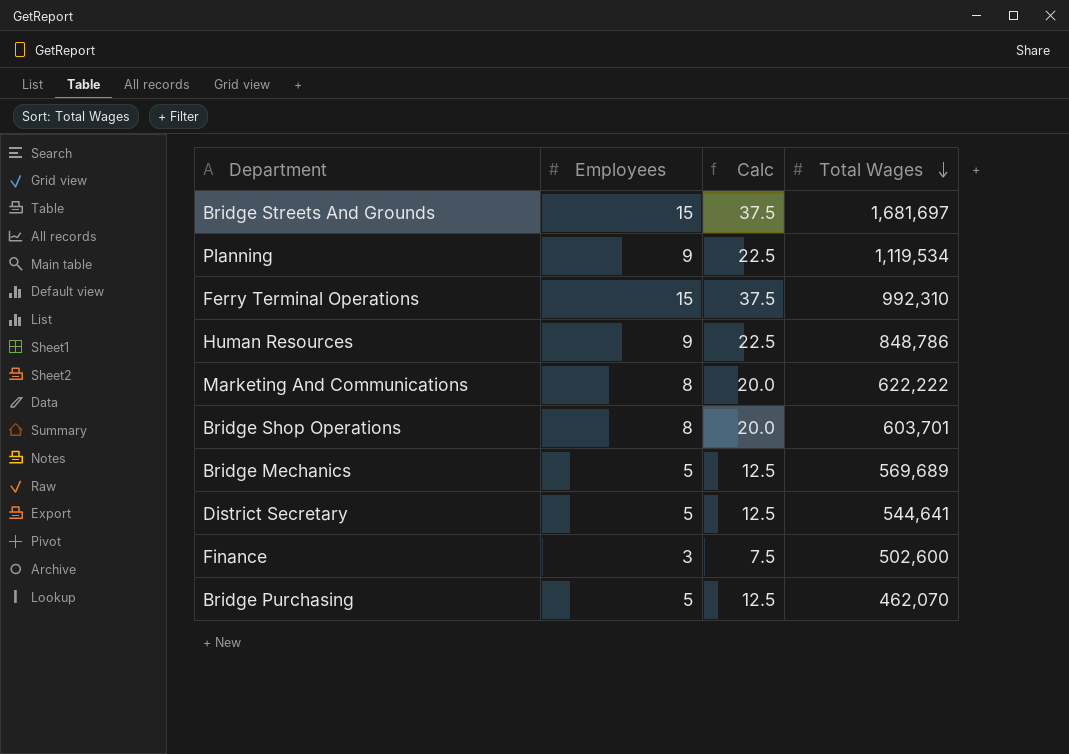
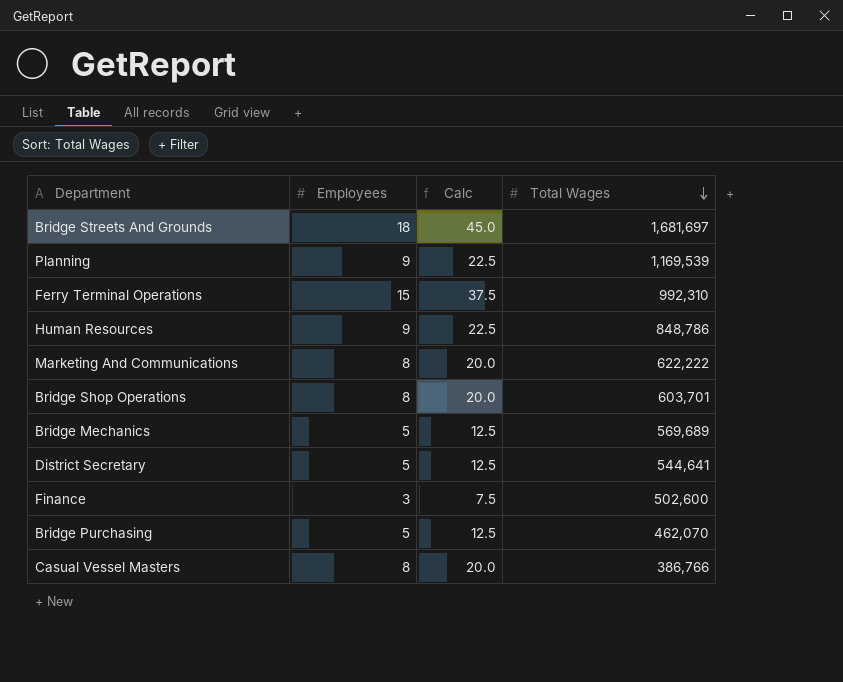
Bridge Streets And Grounds | Employees: 15 -> 18
Bridge Streets And Grounds | Calc: 37.5 -> 45.0
Planning | Total Wages: 1,119,534 -> 1,169,539
row Casual Vessel Masters: none -> 8 | 20.0 | 386,766

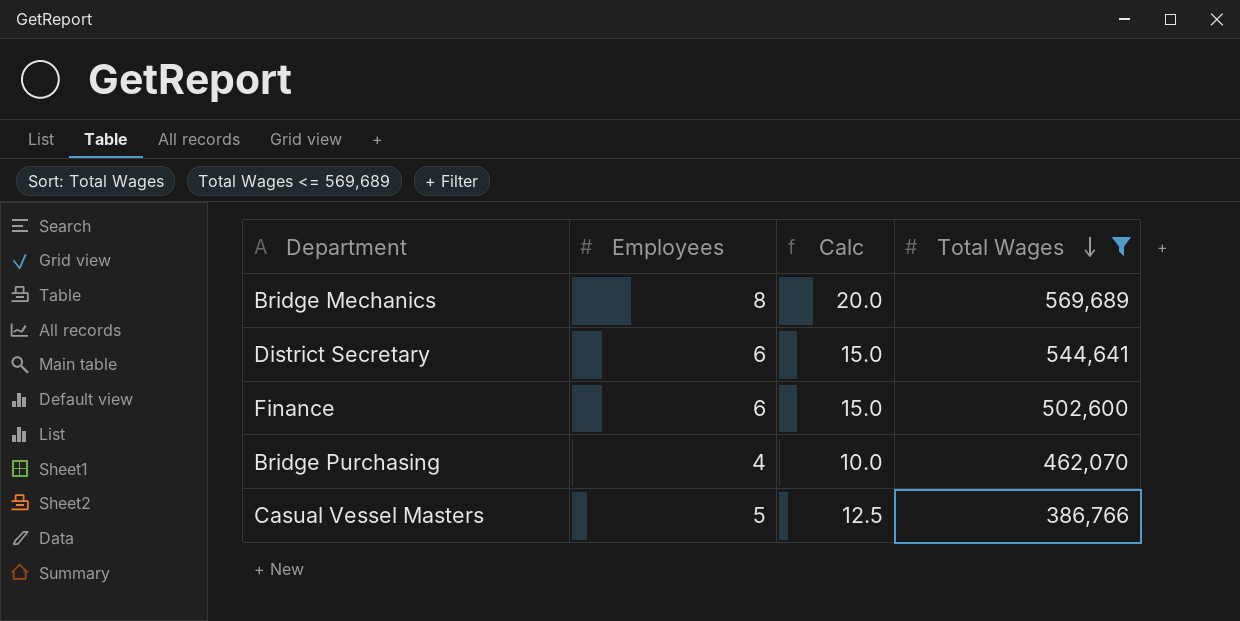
filter: none -> Total Wages <= 569,689
Bridge Mechanics | Employees: 5 -> 8
Bridge Mechanics | Calc: 12.5 -> 20.0
District Secretary | Employees: 5 -> 6
District Secretary | Calc: 12.5 -> 15.0
Finance | Employees: 3 -> 6
Finance | Calc: 7.5 -> 15.0
Bridge Purchasing | Employees: 5 -> 4
Bridge Purchasing | Calc: 12.5 -> 10.0
Casual Vessel Masters | Employees: 8 -> 5
Casual Vessel Masters | Calc: 20.0 -> 12.5

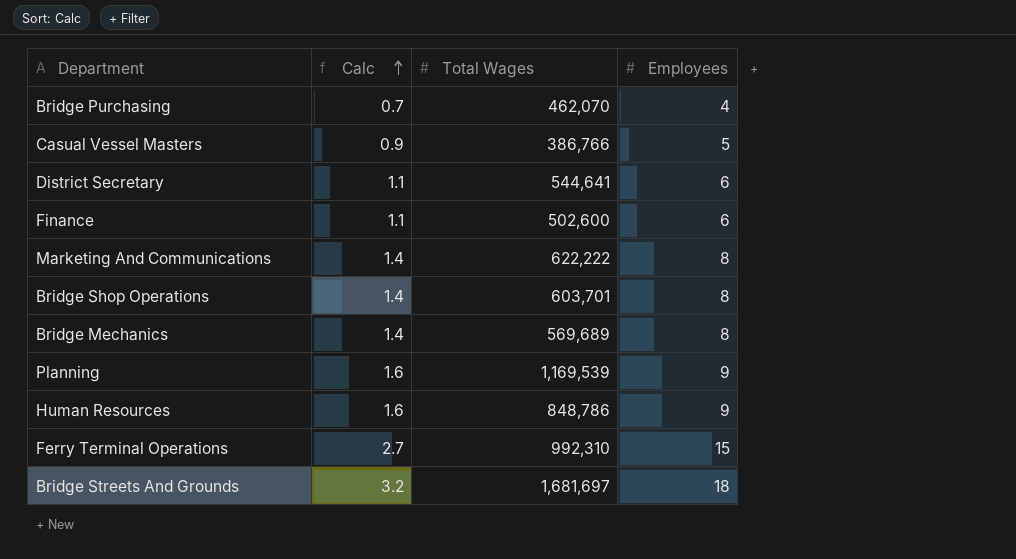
filter: Total Wages <= 569,689 -> none
row order: Total Wages descending -> Calc ascending
column Calc | formula: [Employees] * 2.5 -> [Employees] * 0.18
column Employees | position: 2 -> 4

